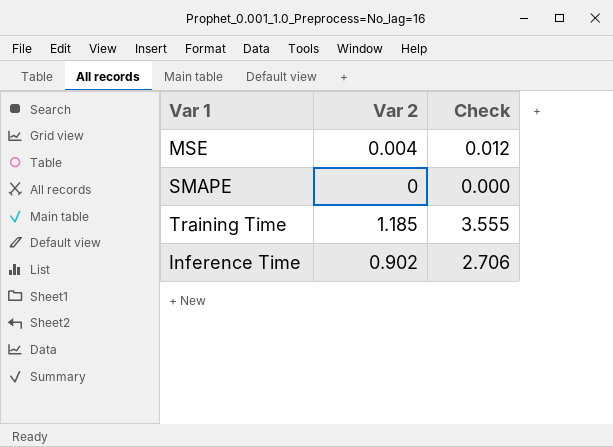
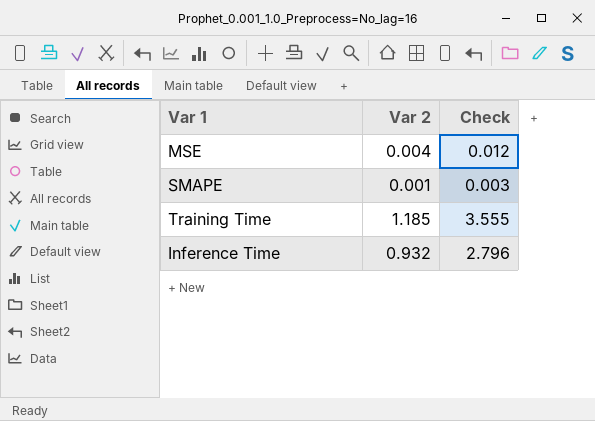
SMAPE | Var 2: 0 -> 0.001
SMAPE | Check: 0.000 -> 0.003
Inference Time | Var 2: 0.902 -> 0.932
Inference Time | Check: 2.706 -> 2.796

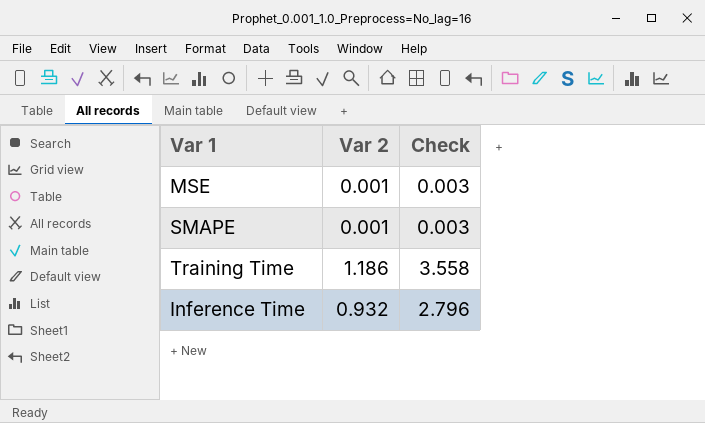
MSE | Var 2: 0.004 -> 0.001
MSE | Check: 0.012 -> 0.003
Training Time | Var 2: 1.185 -> 1.186
Training Time | Check: 3.555 -> 3.558

